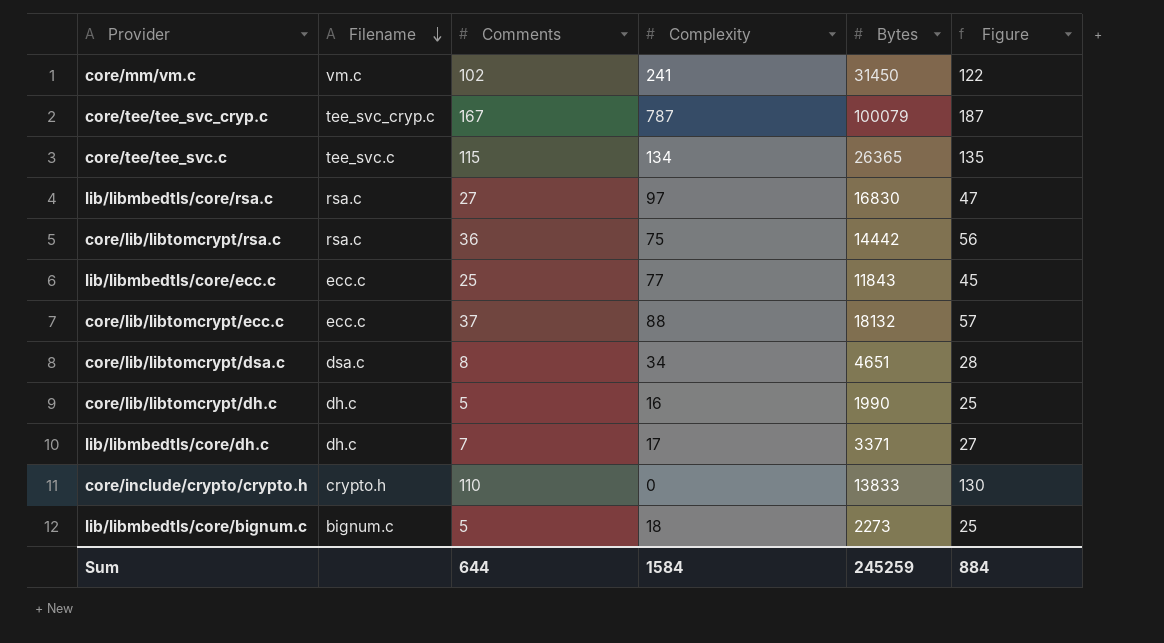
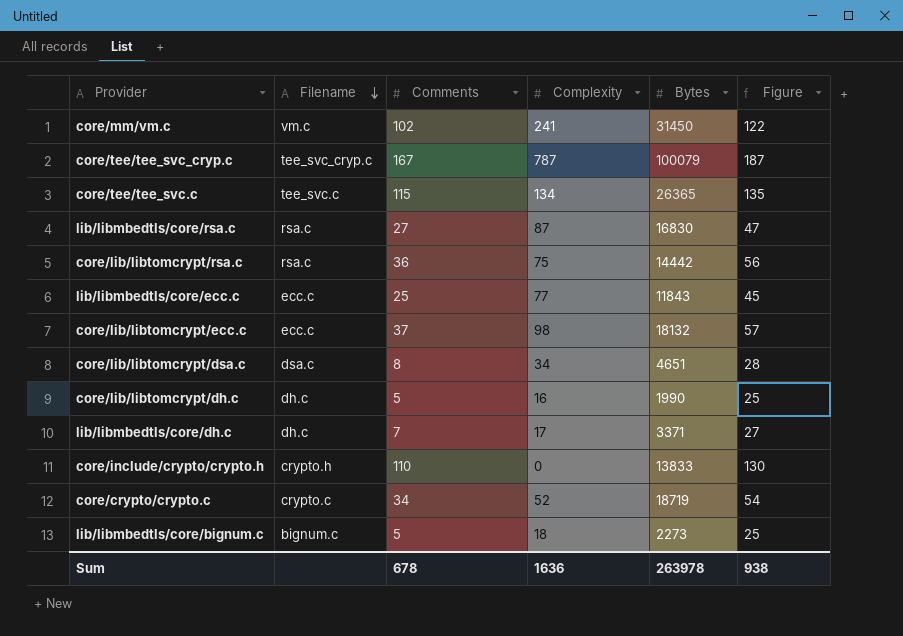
lib/libmbedtls/core/rsa.c | Complexity: 97 -> 87
core/lib/libtomcrypt/ecc.c | Complexity: 88 -> 98
row core/crypto/crypto.c: none -> crypto.c | 34 | 52 | 18719 | 54
Sum | Comments: 644 -> 678
Sum | Complexity: 1584 -> 1636
Sum | Bytes: 245259 -> 263978
Sum | Figure: 884 -> 938

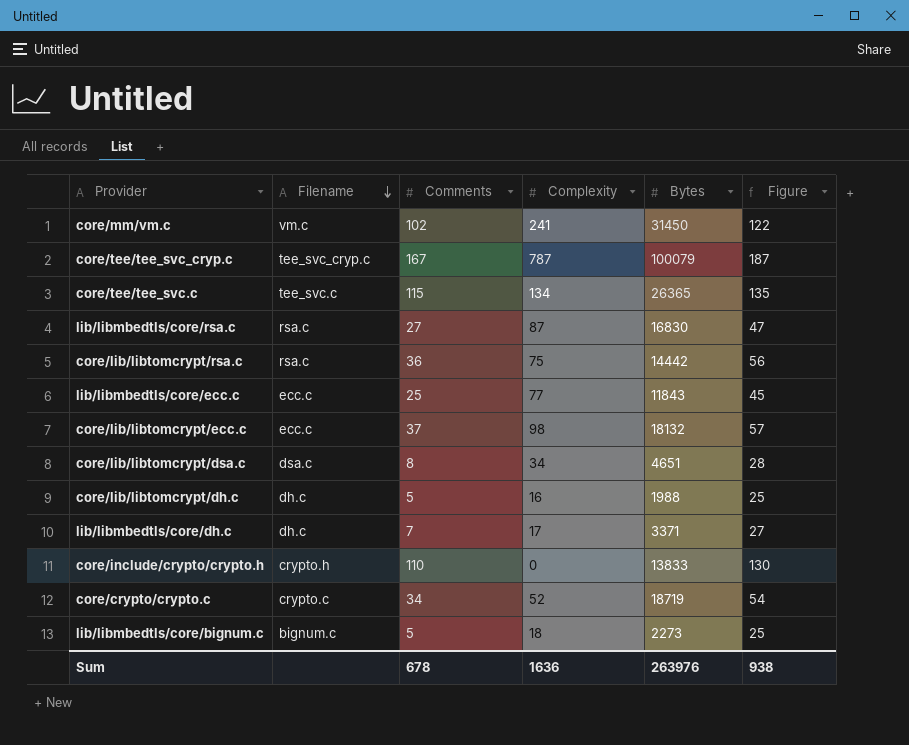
core/lib/libtomcrypt/dh.c | Bytes: 1990 -> 1988
Sum | Bytes: 263978 -> 263976

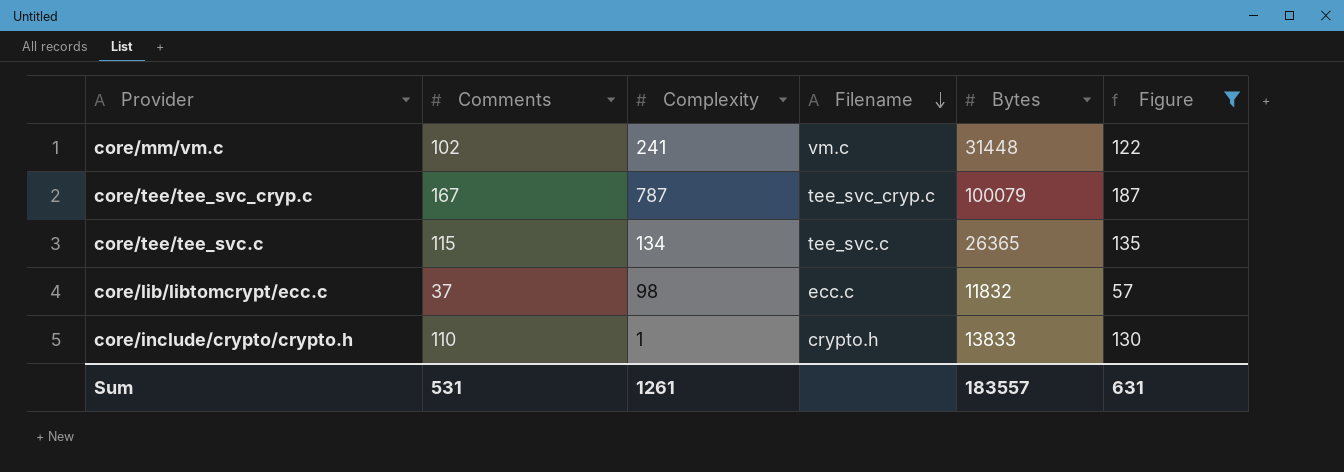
filter: none -> Figure >= 57
column Filename | position: 2 -> 4
core/mm/vm.c | Bytes: 31450 -> 31448
core/lib/libtomcrypt/ecc.c | Bytes: 18132 -> 11832
core/include/crypto/crypto.h | Complexity: 0 -> 1
Sum | Comments: 678 -> 531
Sum | Complexity: 1636 -> 1261
Sum | Bytes: 263976 -> 183557
Sum | Figure: 938 -> 631

